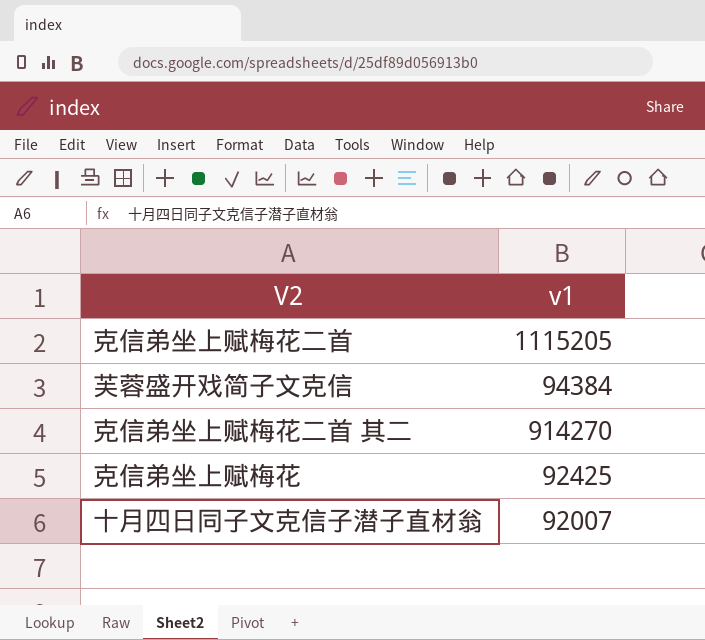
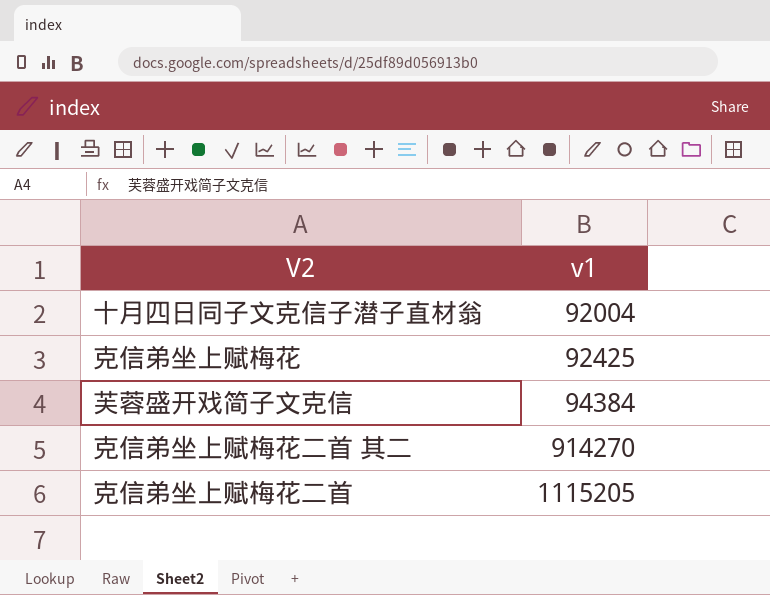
row order: none -> v1 ascending
十月四日同子文克信子潜子直材翁 | v1: 92007 -> 92004

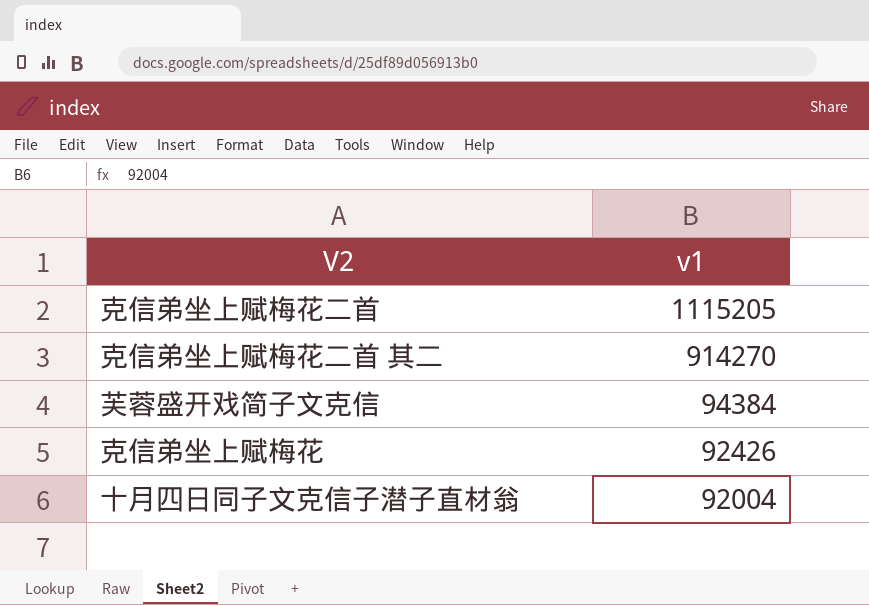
row order: v1 ascending -> v1 descending
克信弟坐上赋梅花 | v1: 92425 -> 92426

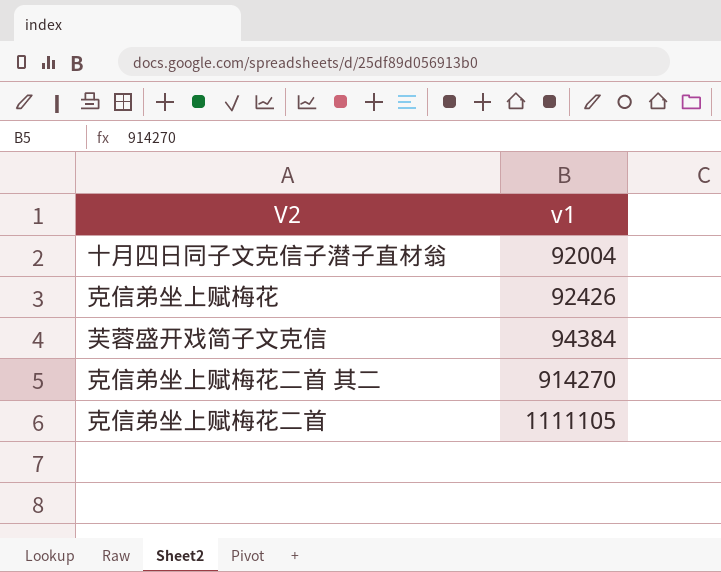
row order: v1 descending -> v1 ascending
克信弟坐上赋梅花二首 | v1: 1115205 -> 1111105

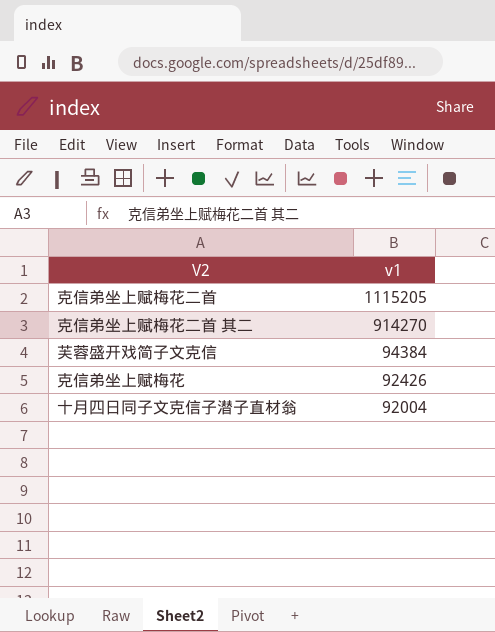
row order: v1 ascending -> v1 descending
克信弟坐上赋梅花二首 | v1: 1111105 -> 1115205

